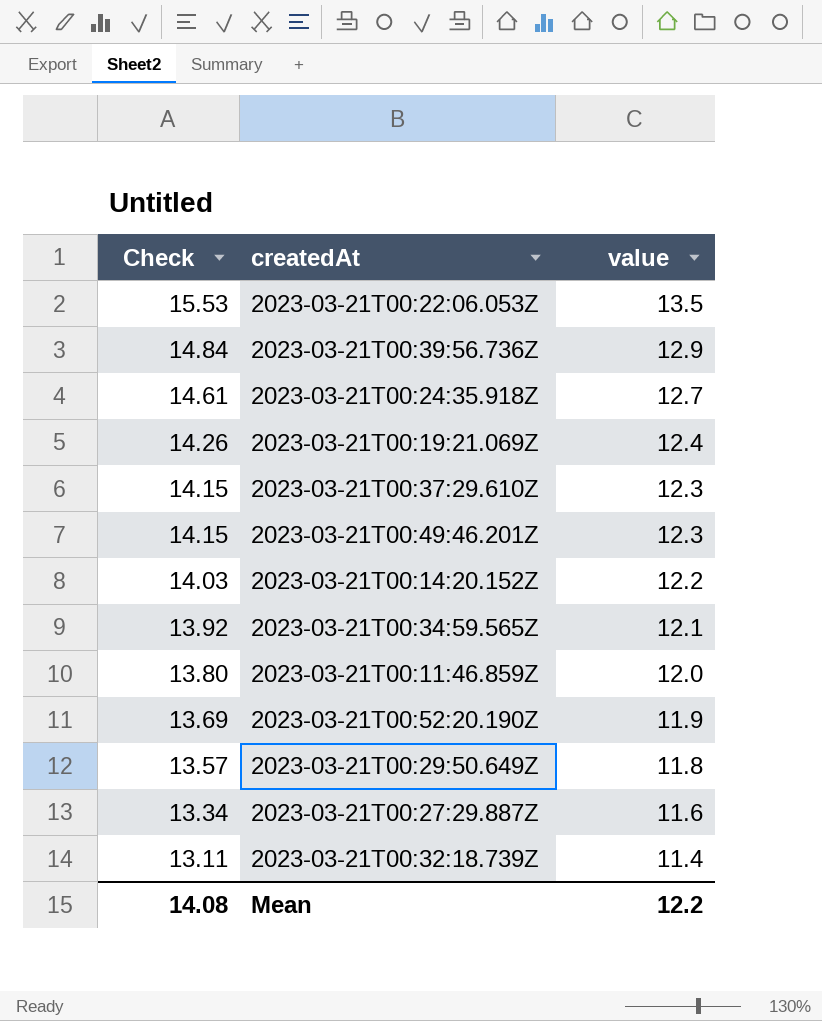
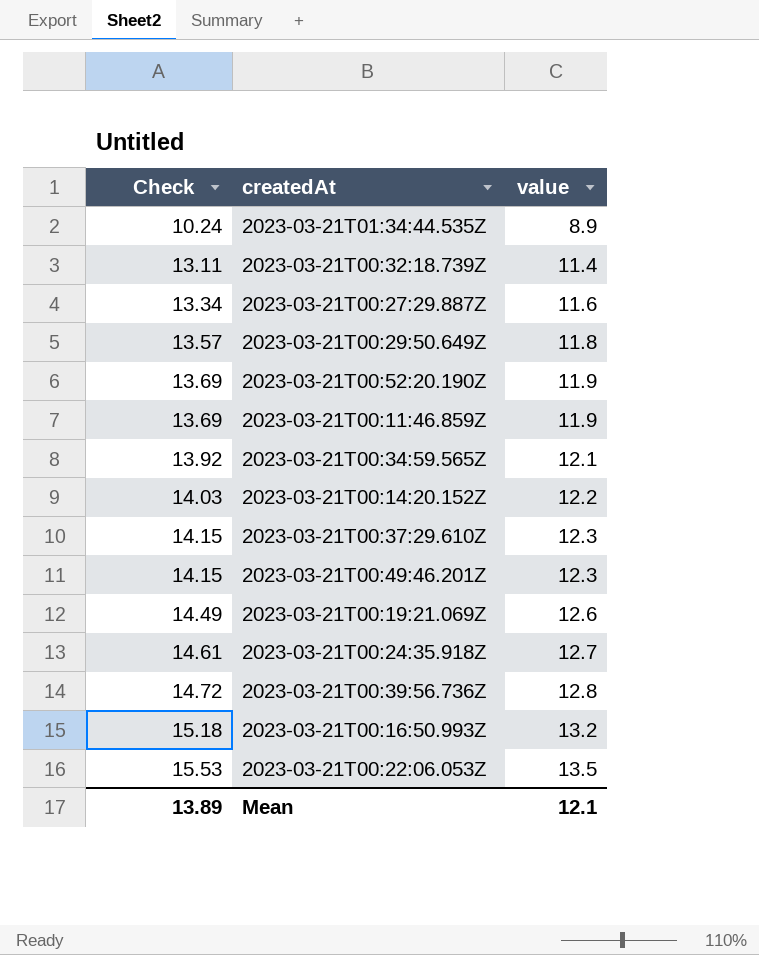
row order: Check descending -> Check ascending
row 2023-03-21T01:34:44.535Z: none -> 10.24 | 8.9
2023-03-21T00:11:46.859Z | Check: 13.80 -> 13.69
2023-03-21T00:11:46.859Z | value: 12.0 -> 11.9
2023-03-21T00:19:21.069Z | Check: 14.26 -> 14.49
2023-03-21T00:19:21.069Z | value: 12.4 -> 12.6
2023-03-21T00:39:56.736Z | Check: 14.84 -> 14.72
2023-03-21T00:39:56.736Z | value: 12.9 -> 12.8
row 2023-03-21T00:16:50.993Z: none -> 15.18 | 13.2
Mean | Check: 14.08 -> 13.89
Mean | value: 12.2 -> 12.1

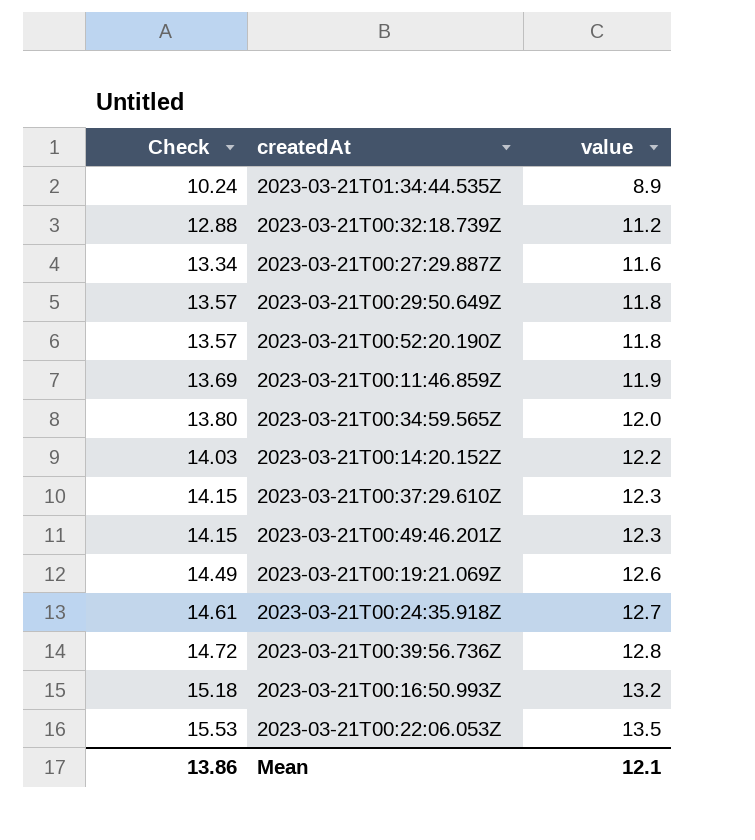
2023-03-21T00:32:18.739Z | Check: 13.11 -> 12.88
2023-03-21T00:32:18.739Z | value: 11.4 -> 11.2
2023-03-21T00:52:20.190Z | Check: 13.69 -> 13.57
2023-03-21T00:52:20.190Z | value: 11.9 -> 11.8
2023-03-21T00:34:59.565Z | Check: 13.92 -> 13.80
2023-03-21T00:34:59.565Z | value: 12.1 -> 12.0
Mean | Check: 13.89 -> 13.86

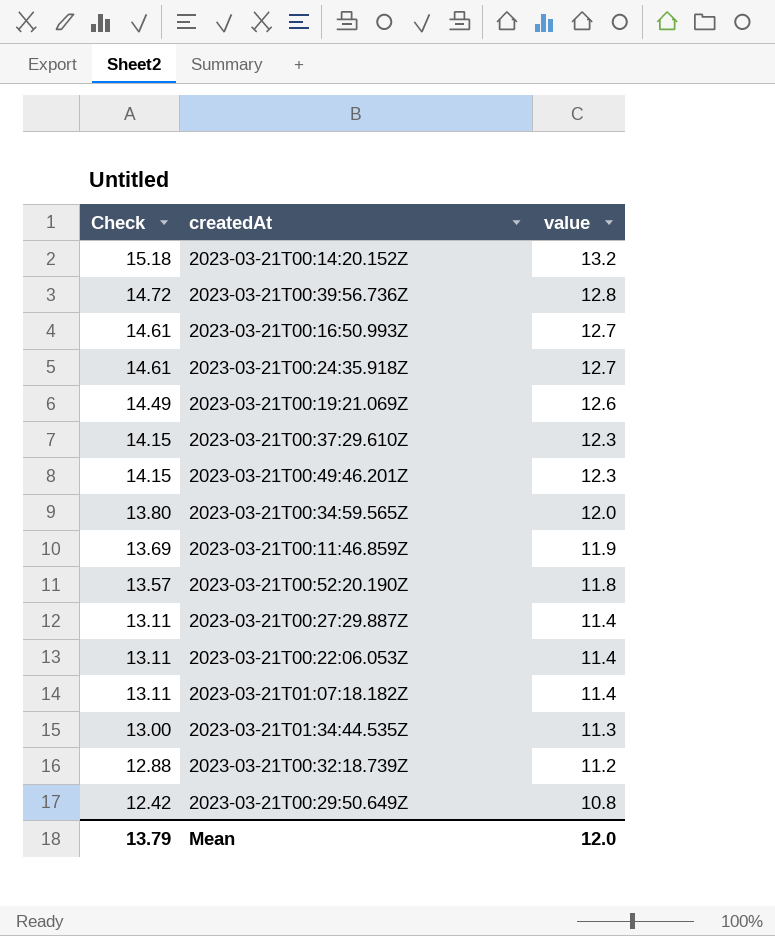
row order: Check ascending -> Check descending
2023-03-21T00:14:20.152Z | Check: 14.03 -> 15.18
2023-03-21T00:14:20.152Z | value: 12.2 -> 13.2
2023-03-21T00:16:50.993Z | Check: 15.18 -> 14.61
2023-03-21T00:16:50.993Z | value: 13.2 -> 12.7
2023-03-21T00:27:29.887Z | Check: 13.34 -> 13.11
2023-03-21T00:27:29.887Z | value: 11.6 -> 11.4
2023-03-21T00:22:06.053Z | Check: 15.53 -> 13.11
2023-03-21T00:22:06.053Z | value: 13.5 -> 11.4
row 2023-03-21T01:07:18.182Z: none -> 13.11 | 11.4
2023-03-21T01:34:44.535Z | Check: 10.24 -> 13.00
2023-03-21T01:34:44.535Z | value: 8.9 -> 11.3
2023-03-21T00:29:50.649Z | Check: 13.57 -> 12.42
2023-03-21T00:29:50.649Z | value: 11.8 -> 10.8
Mean | Check: 13.86 -> 13.79
Mean | value: 12.1 -> 12.0

